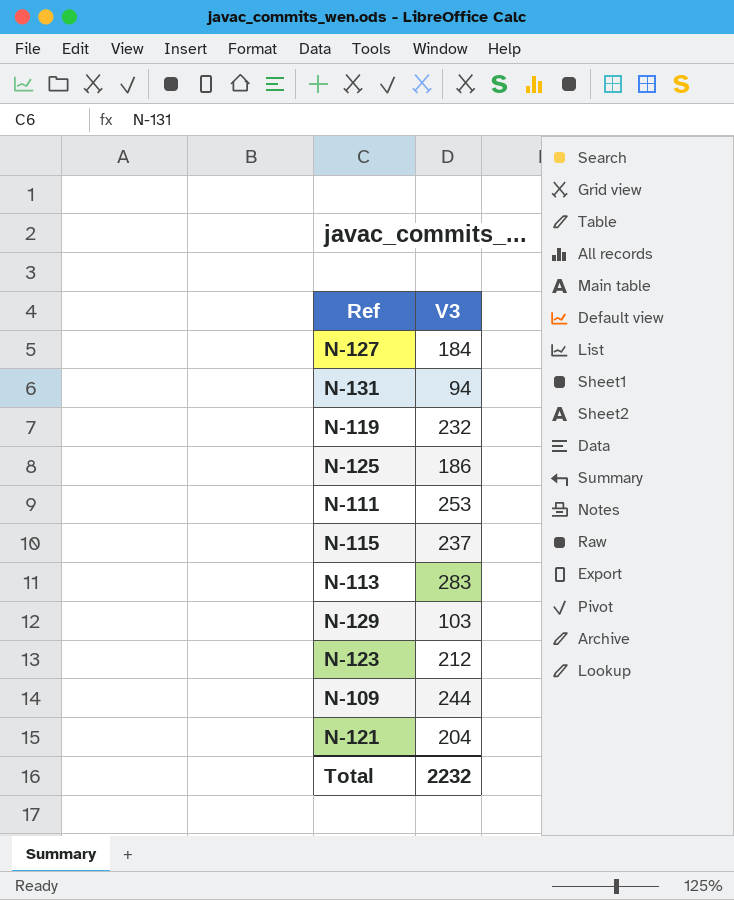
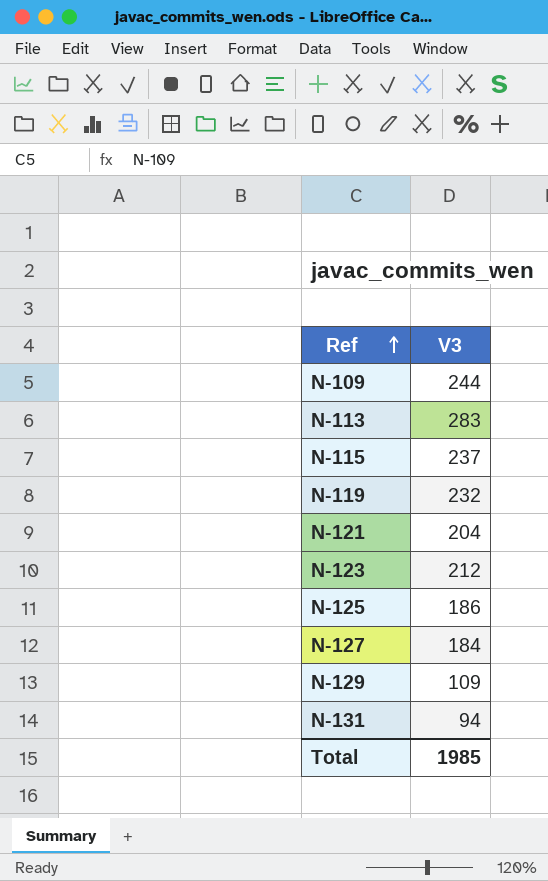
row order: none -> Ref ascending
row N-111: 253 -> none
N-129 | V3: 103 -> 109
Total | V3: 2232 -> 1985

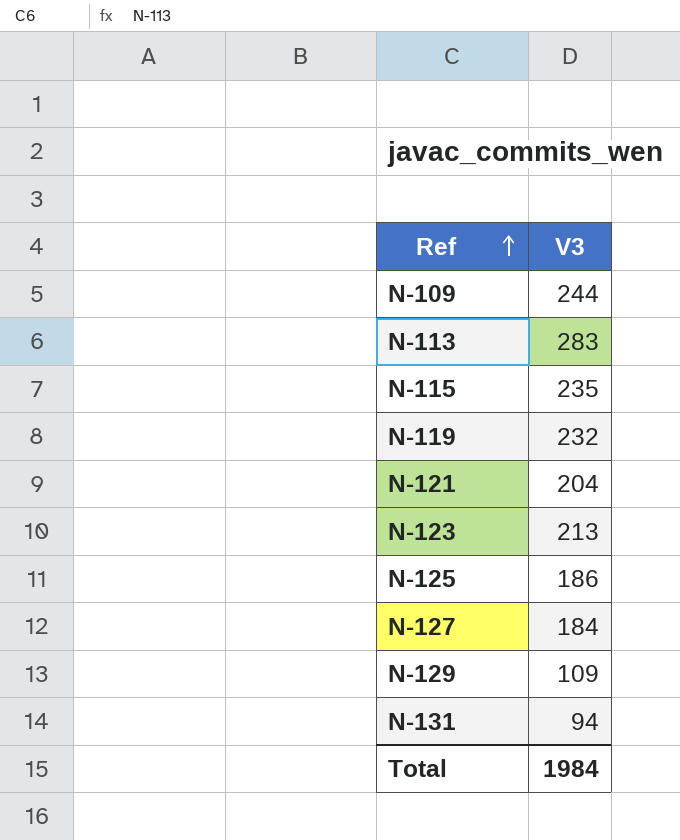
N-115 | V3: 237 -> 235
N-123 | V3: 212 -> 213
Total | V3: 1985 -> 1984

